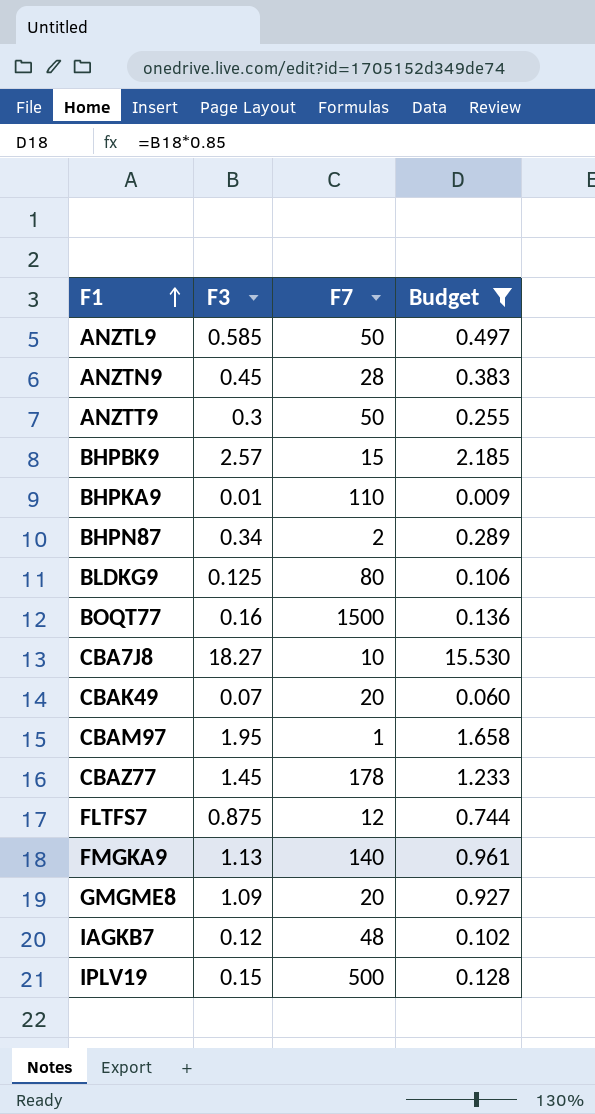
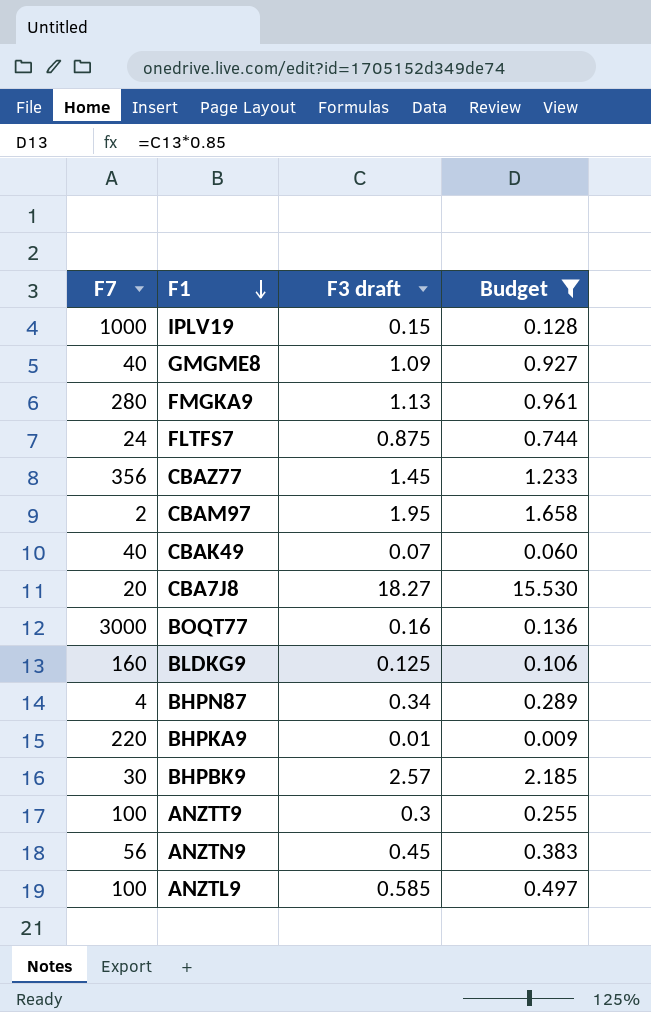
row order: F1 ascending -> F1 descending
column F7 | position: 3 -> 1
column name: F3 -> F3 draft
row IAGKB7: 0.12 | 48 | 0.102 -> none
IPLV19 | F7: 500 -> 1000
GMGME8 | F7: 20 -> 40
FMGKA9 | F7: 140 -> 280
FLTFS7 | F7: 12 -> 24
CBAZ77 | F7: 178 -> 356
CBAM97 | F7: 1 -> 2
CBAK49 | F7: 20 -> 40
CBA7J8 | F7: 10 -> 20
BOQT77 | F7: 1500 -> 3000
BLDKG9 | F7: 80 -> 160
BHPN87 | F7: 2 -> 4
BHPKA9 | F7: 110 -> 220
BHPBK9 | F7: 15 -> 30
ANZTT9 | F7: 50 -> 100
ANZTN9 | F7: 28 -> 56
ANZTL9 | F7: 50 -> 100

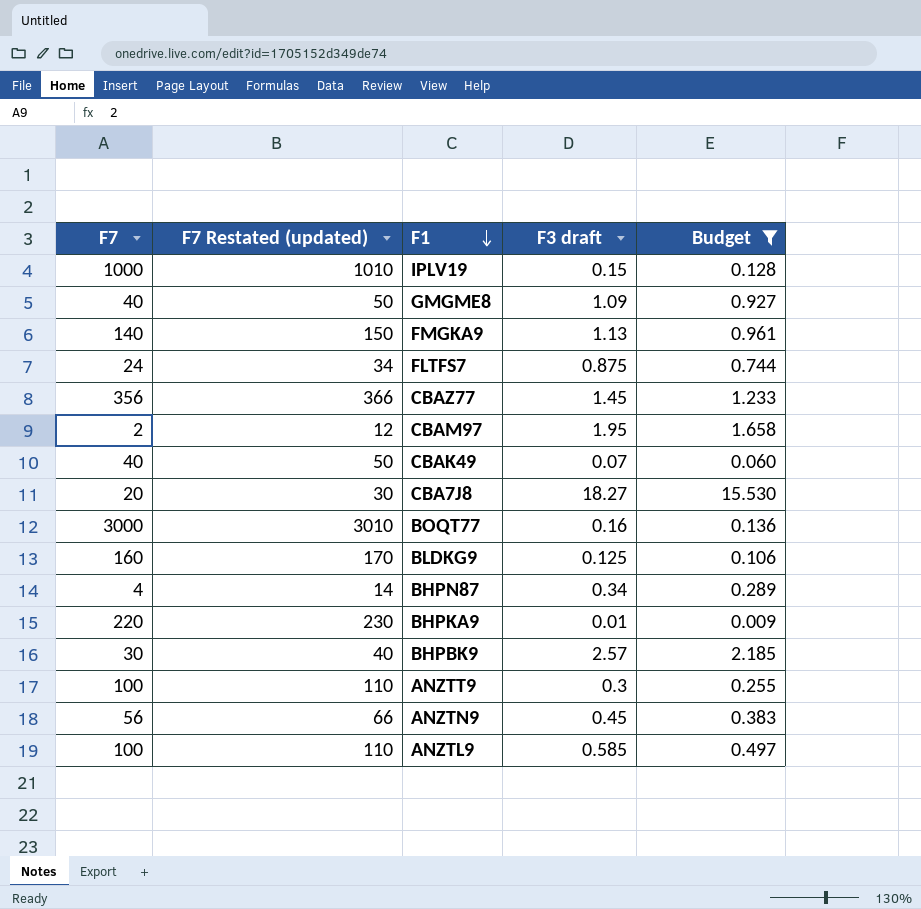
column F7 Restated (updated) | formula: none -> [F7] + 10
FMGKA9 | F7: 280 -> 140

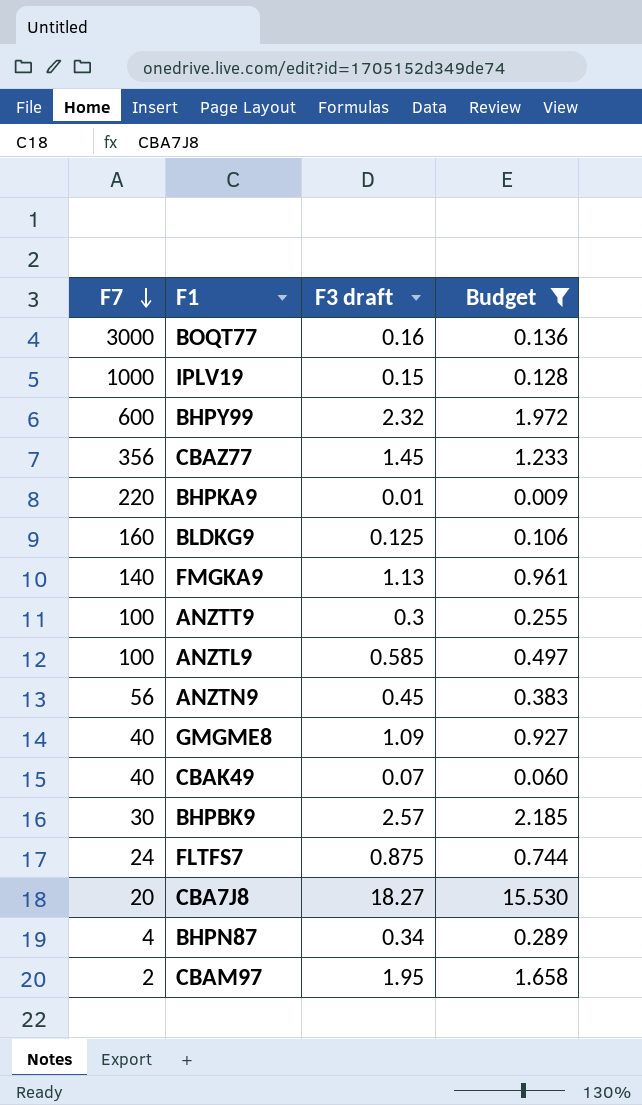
row order: F1 descending -> F7 descending
column F7 Restated (updated) | formula: [F7] + 10 -> none
row BHPY99: none -> 600 | 2.32 | 1.972

